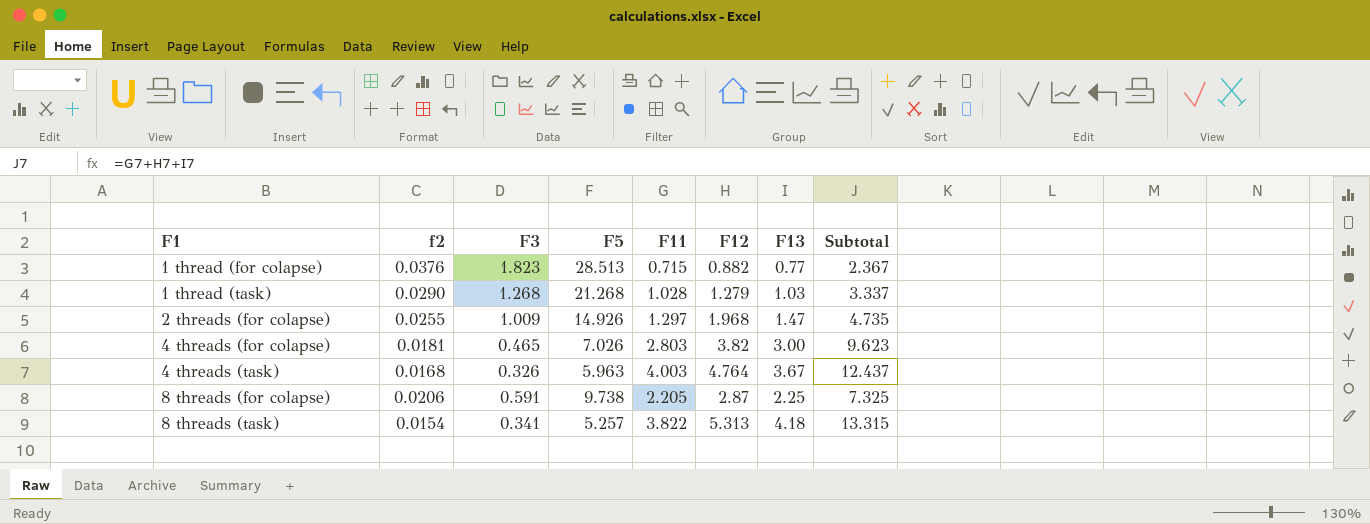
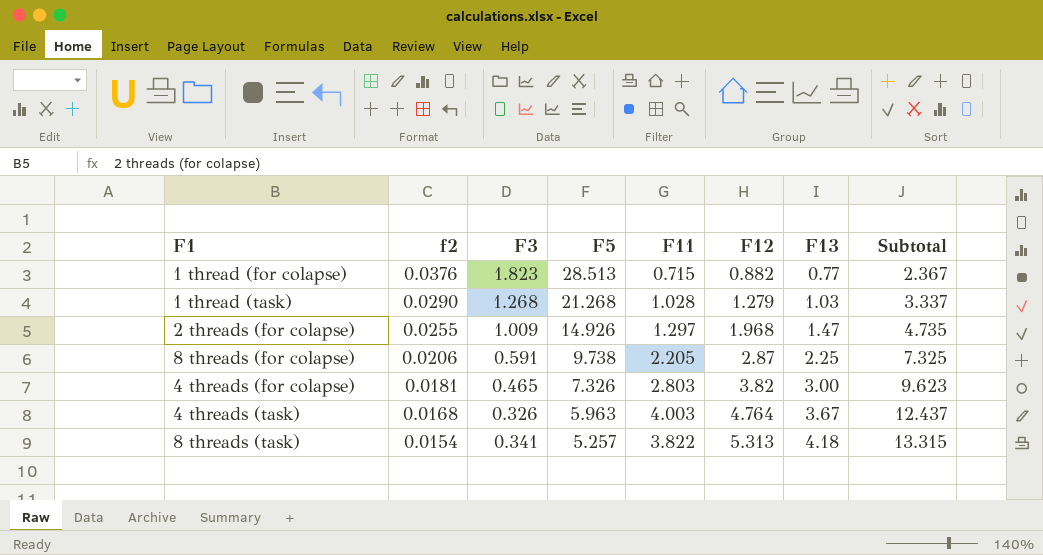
row order: F1 ascending -> f2 descending
4 threads (for colapse) | F5: 7.026 -> 7.326

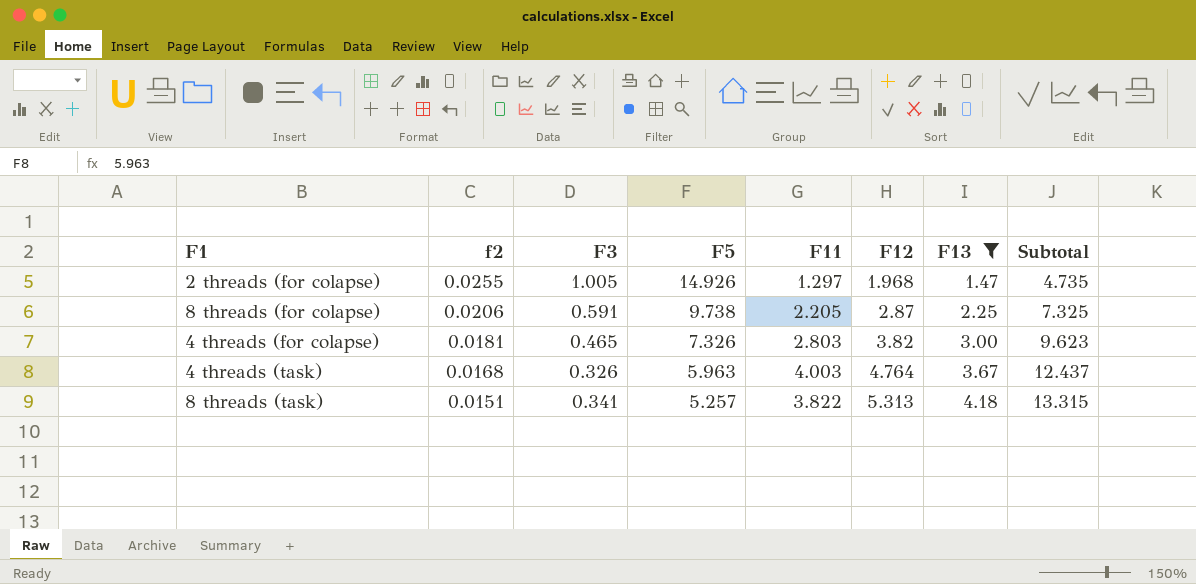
filter: none -> F13 >= 1.47
2 threads (for colapse) | F3: 1.009 -> 1.005
8 threads (task) | f2: 0.0154 -> 0.0151

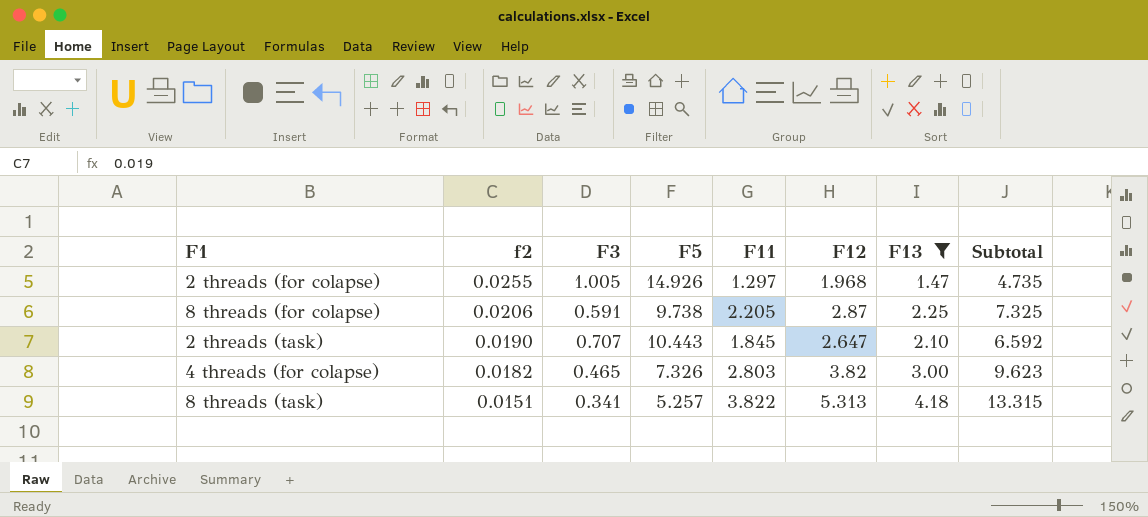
row 4 threads (task): 0.0168 | 0.326 | 5.963 | 4.003 | 4.764 | 3.67 | 12.437 -> none
row 2 threads (task): none -> 0.0190 | 0.707 | 10.443 | 1.845 | 2.647 | 2.10 | 6.592
4 threads (for colapse) | f2: 0.0181 -> 0.0182

